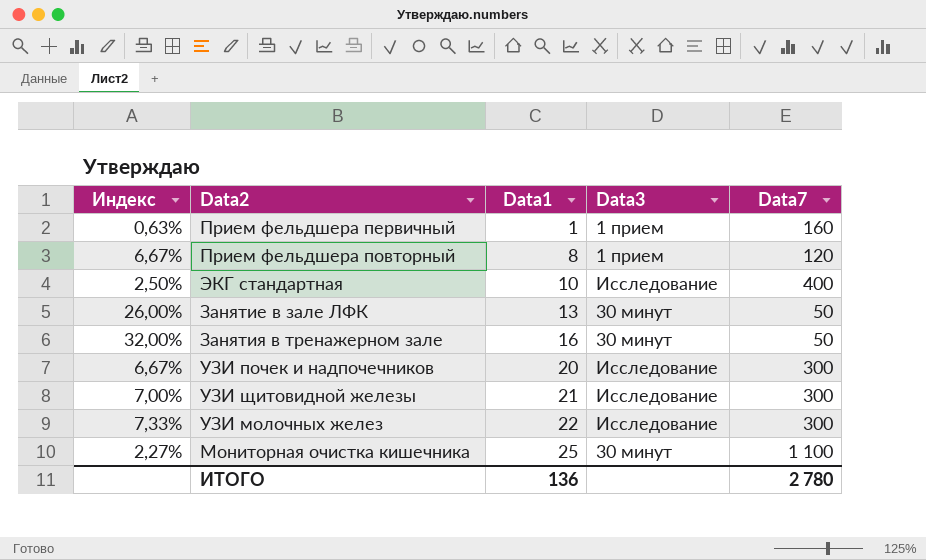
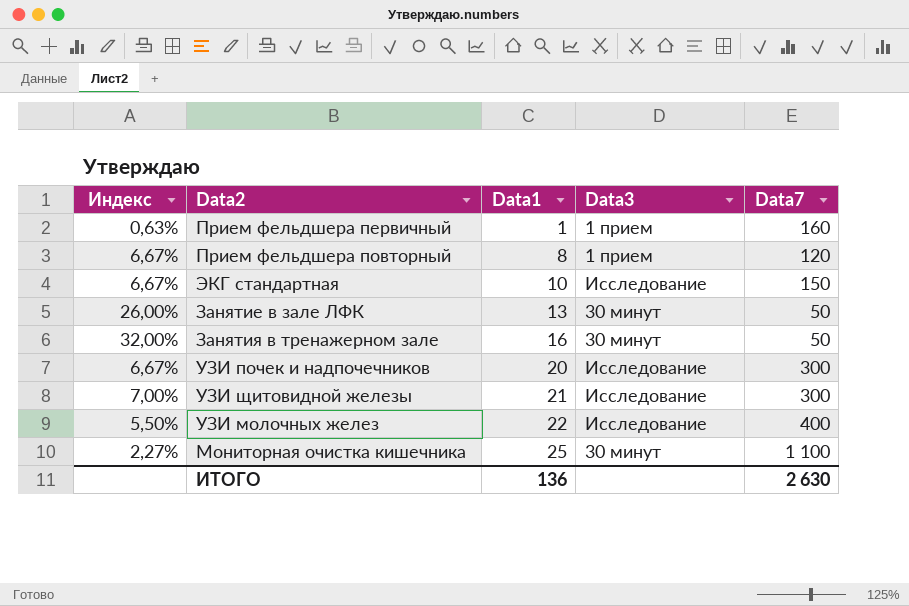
ЭКГ стандартная | Индекс: 2,50% -> 6,67%
ЭКГ стандартная | Data7: 400 -> 150
УЗИ молочных желез | Индекс: 7,33% -> 5,50%
УЗИ молочных желез | Data7: 300 -> 400
ИТОГО | Data7: 2 780 -> 2 630

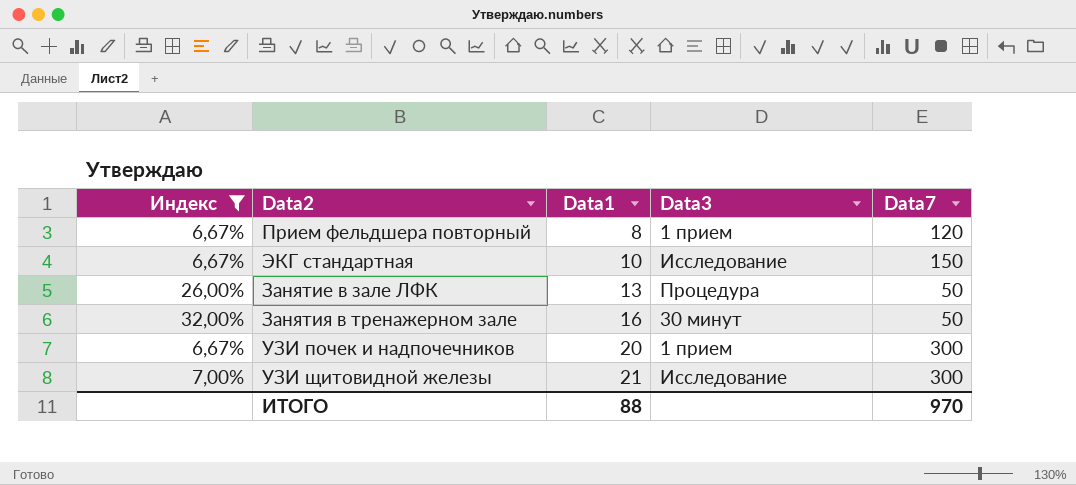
filter: none -> Индекс >= 6,67%
Занятие в зале ЛФК | Data3: 30 минут -> Процедура
УЗИ почек и надпочечников | Data3: Исследование -> 1 прием
ИТОГО | Data1: 136 -> 88
ИТОГО | Data7: 2 630 -> 970

